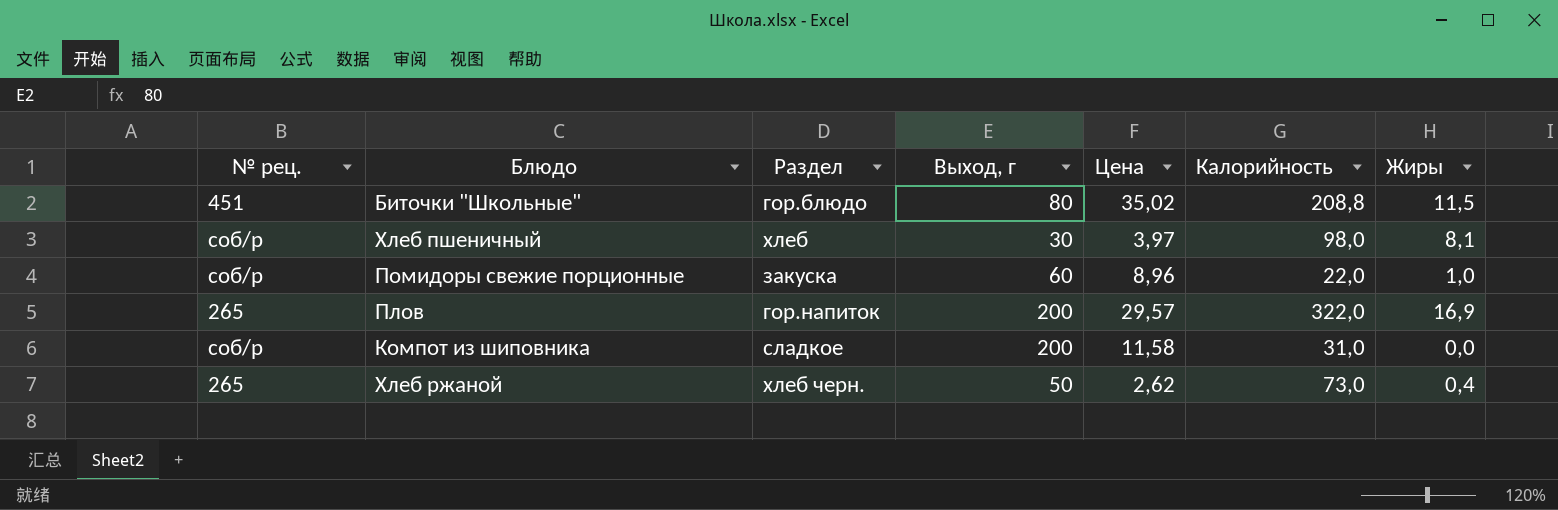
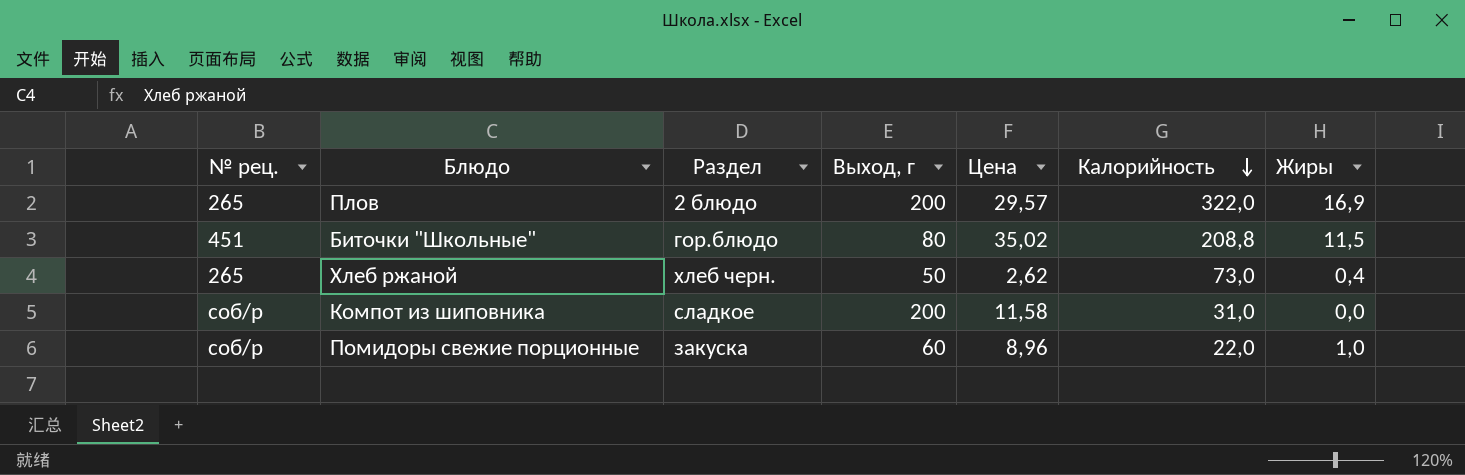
row order: none -> Калорийность descending
row Хлеб пшеничный: соб/р | хлеб | 30 | 3,97 | 98,0 | 8,1 -> none
Плов | Раздел: гор.напиток -> 2 блюдо

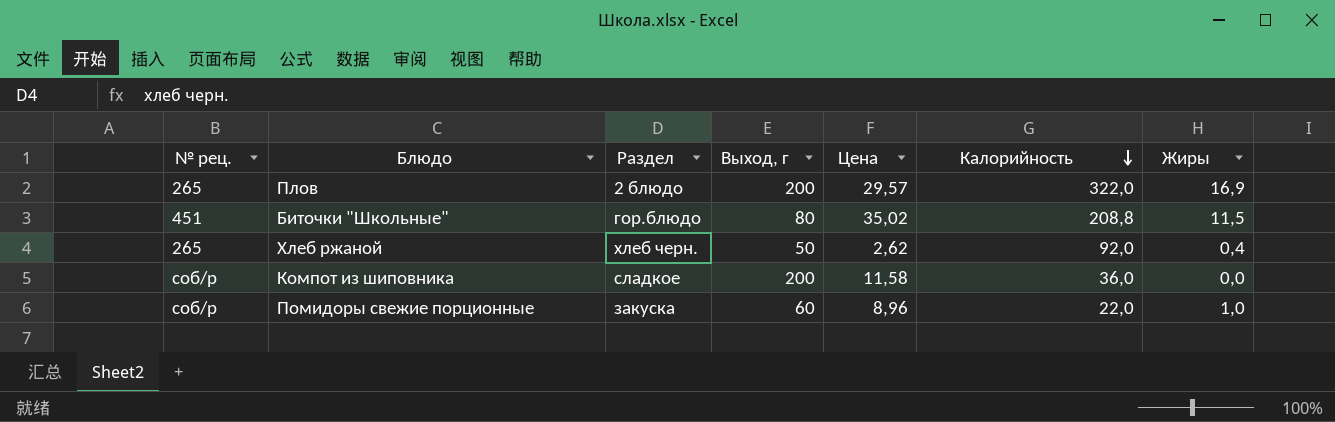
Хлеб ржаной | Калорийность: 73,0 -> 92,0
Компот из шиповника | Калорийность: 31,0 -> 36,0

